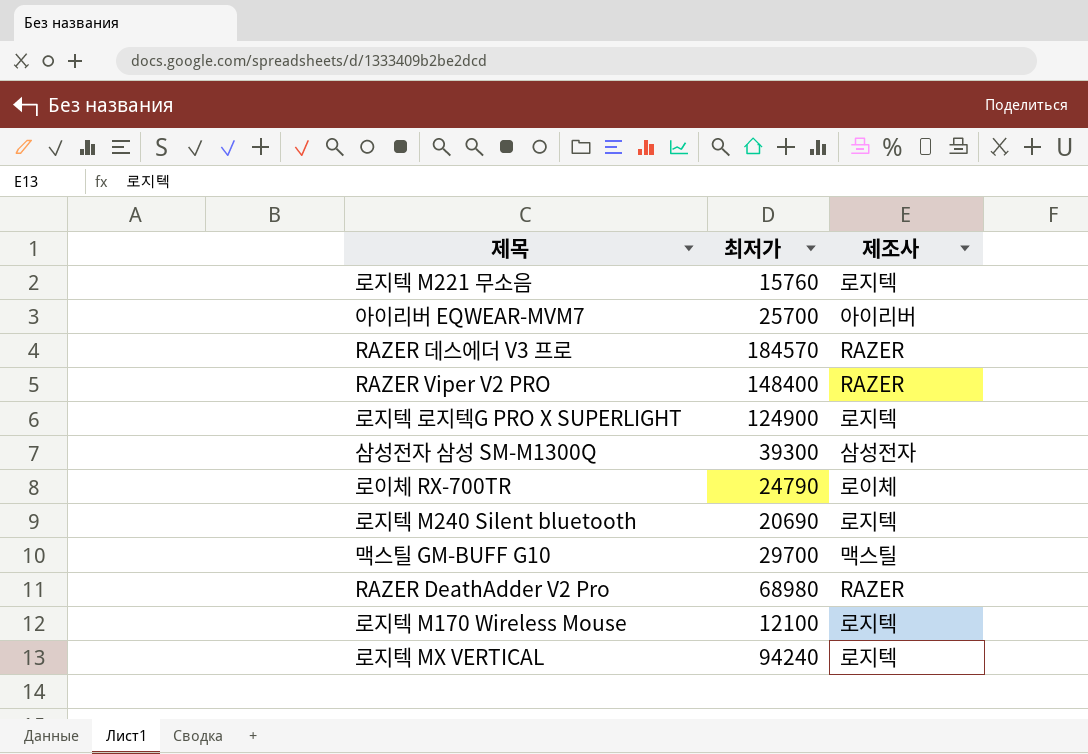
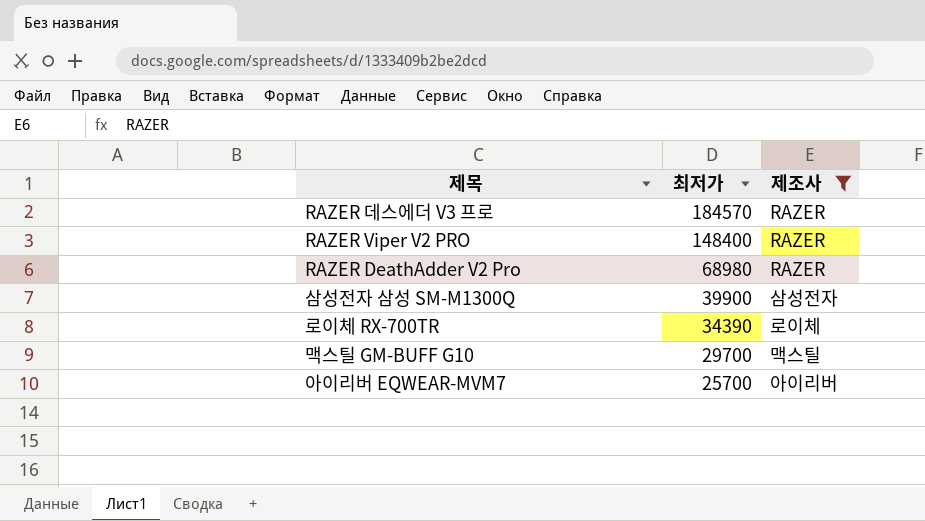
filter: none -> 제조사 != 로지텍
row order: none -> 최저가 descending
삼성전자 삼성 SM-M1300Q | 최저가: 39300 -> 39900
로이체 RX-700TR | 최저가: 24790 -> 34390

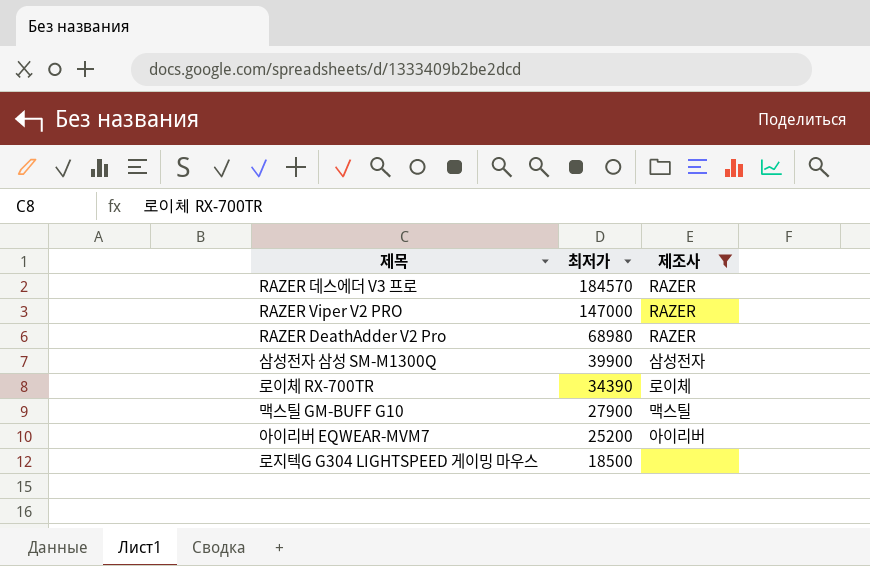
RAZER Viper V2 PRO | 최저가: 148400 -> 147000
맥스틸 GM-BUFF G10 | 최저가: 29700 -> 27900
아이리버 EQWEAR-MVM7 | 최저가: 25700 -> 25200
row 로지텍G G304 LIGHTSPEED 게이밍 마우스: none -> 18500 | none

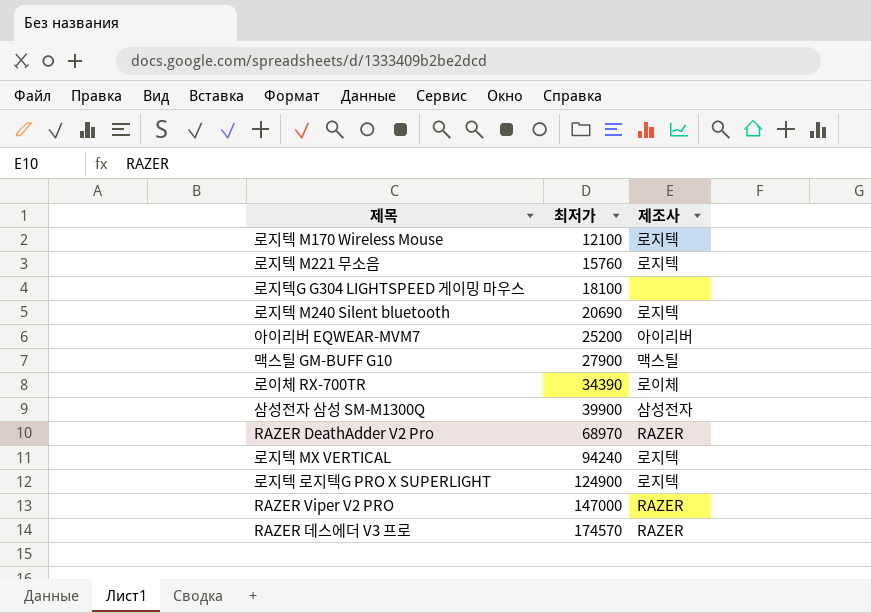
filter: 제조사 != 로지텍 -> none
row order: 최저가 descending -> 최저가 ascending
로지텍G G304 LIGHTSPEED 게이밍 마우스 | 최저가: 18500 -> 18100
RAZER DeathAdder V2 Pro | 최저가: 68980 -> 68970
RAZER 데스에더 V3 프로 | 최저가: 184570 -> 174570

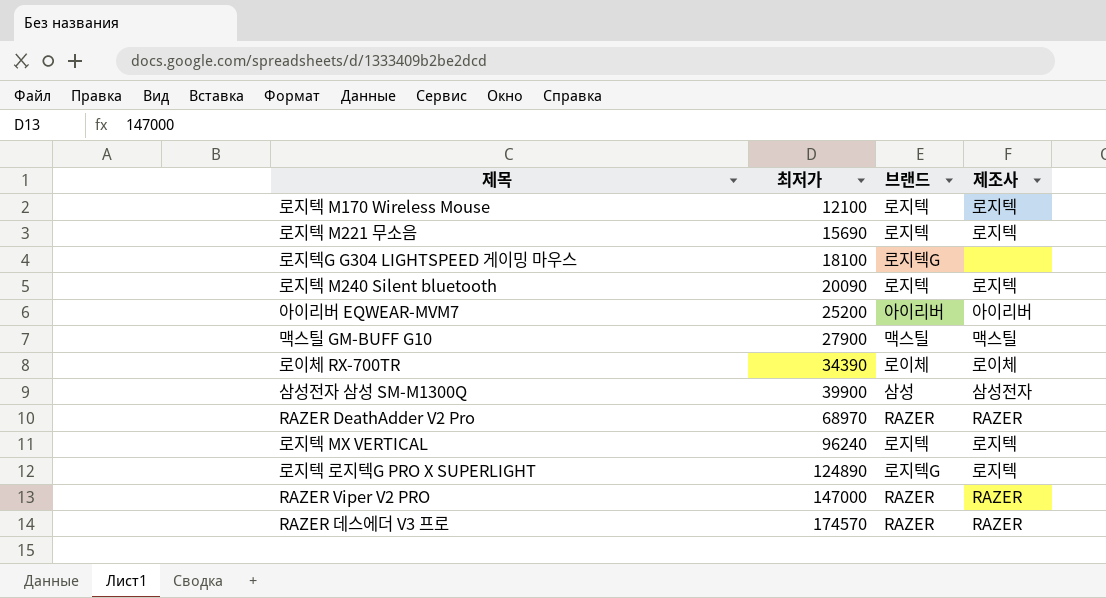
column 브랜드 | position: none -> 3
로지텍 M221 무소음 | 최저가: 15760 -> 15690
로지텍 M240 Silent bluetooth | 최저가: 20690 -> 20090
로지텍 MX VERTICAL | 최저가: 94240 -> 96240
로지텍 로지텍G PRO X SUPERLIGHT | 최저가: 124900 -> 124890

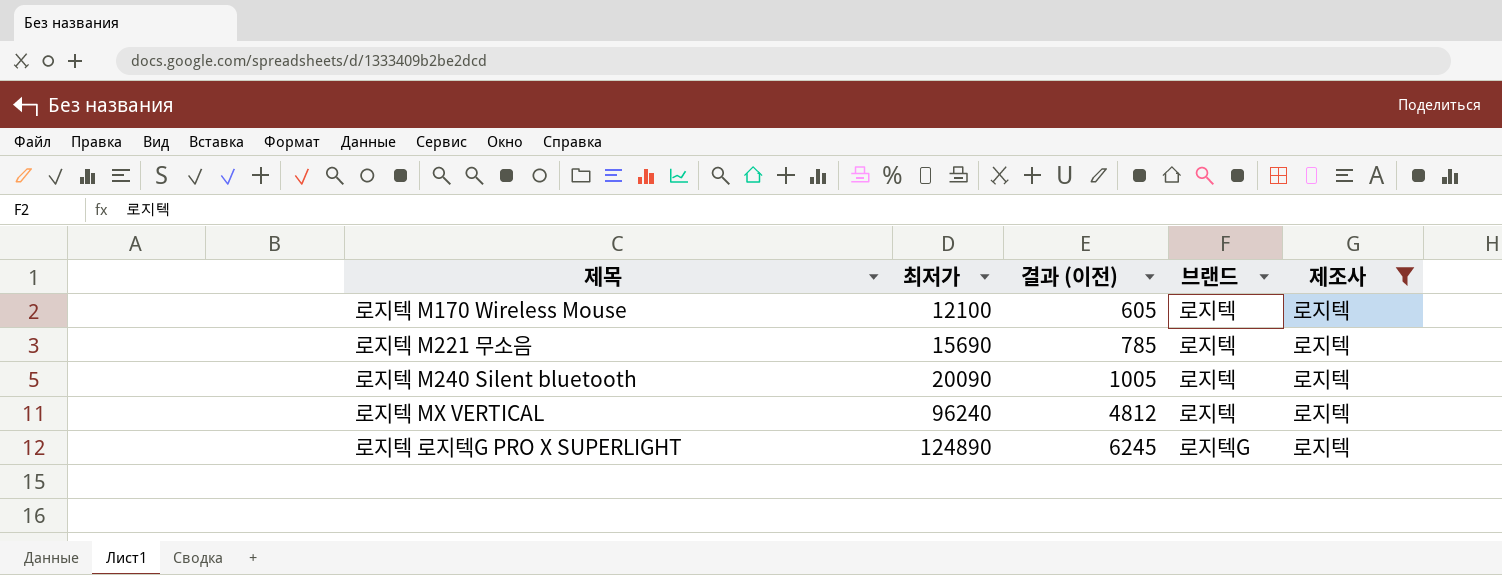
filter: none -> 제조사 = 로지텍
column 결과 (이전) | formula: none -> [최저가] * 0.05

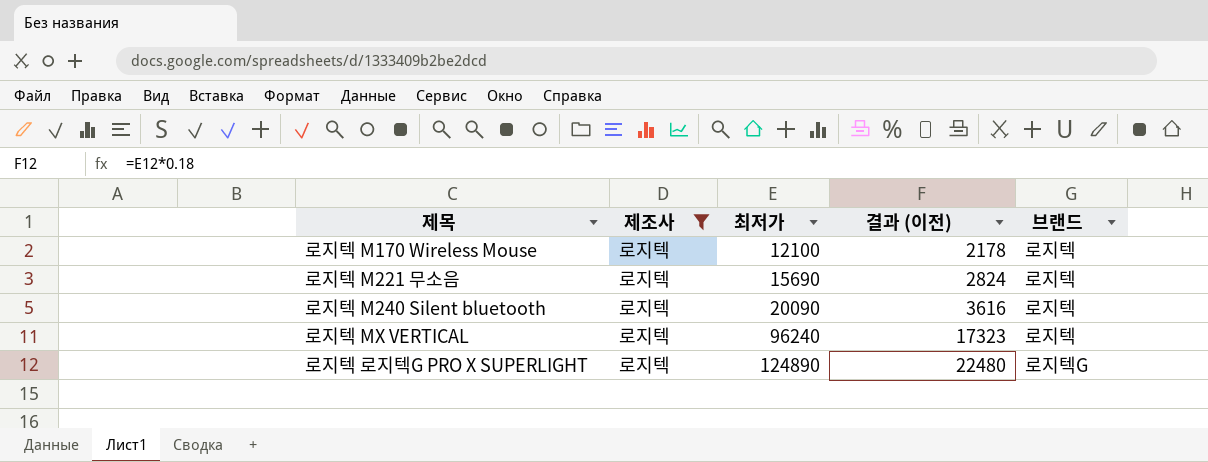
column 제조사 | position: 5 -> 2
column 결과 (이전) | formula: [최저가] * 0.05 -> [최저가] * 0.18

